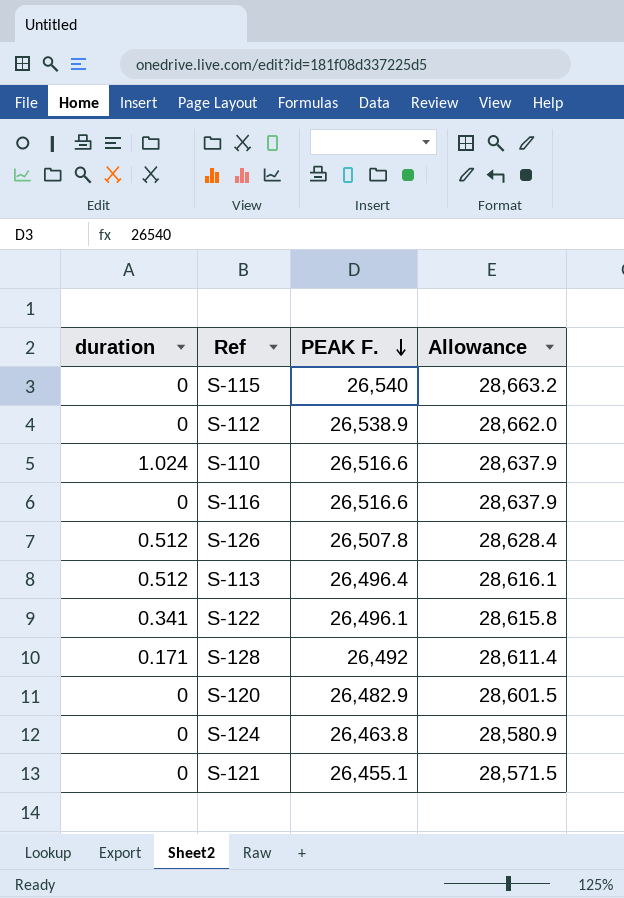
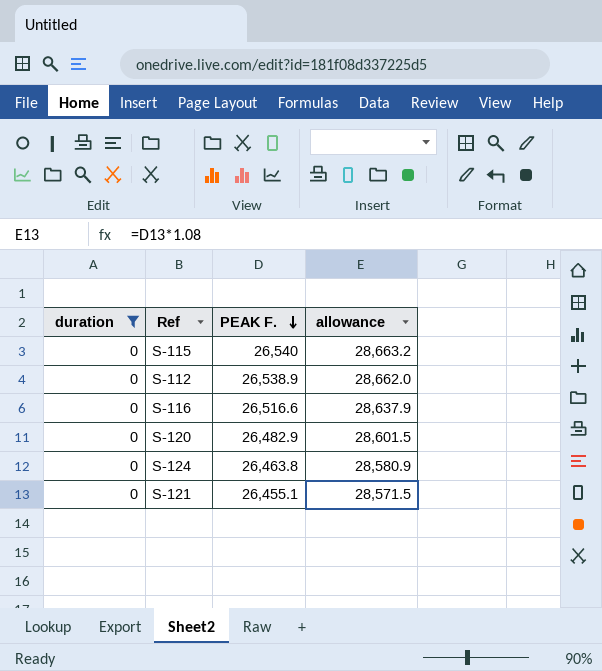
filter: none -> duration = 0
column name: Allowance -> allowance

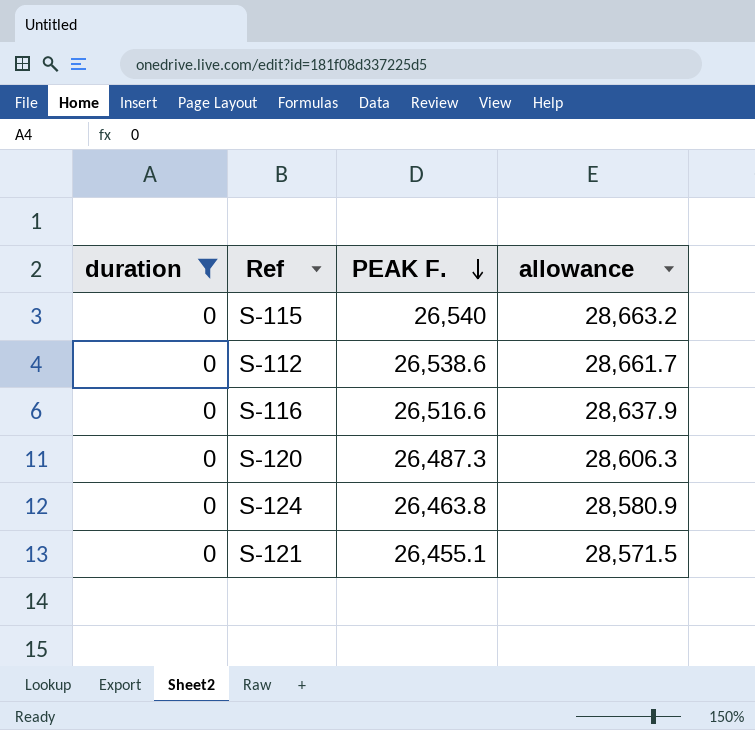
S-112 | PEAK F.: 26,538.9 -> 26,538.6
S-112 | allowance: 28,662.0 -> 28,661.7
S-120 | PEAK F.: 26,482.9 -> 26,487.3
S-120 | allowance: 28,601.5 -> 28,606.3

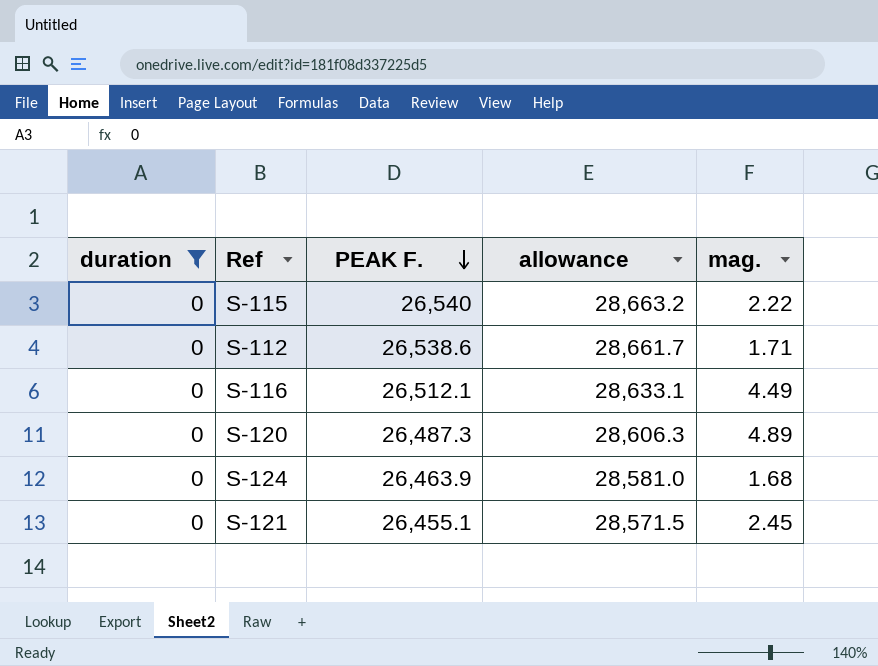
column mag. | position: none -> 5
S-116 | PEAK F.: 26,516.6 -> 26,512.1
S-116 | allowance: 28,637.9 -> 28,633.1
S-124 | PEAK F.: 26,463.8 -> 26,463.9
S-124 | allowance: 28,580.9 -> 28,581.0

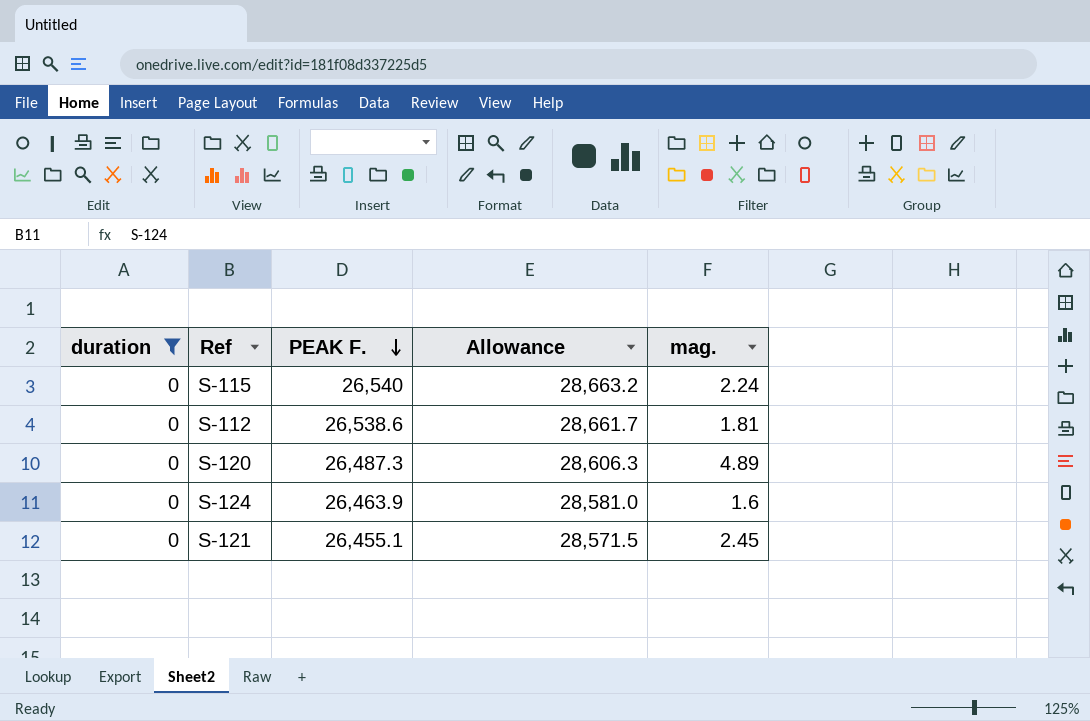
column name: allowance -> Allowance
row S-116: 0 | 26,512.1 | 28,633.1 | 4.49 -> none
S-115 | mag.: 2.22 -> 2.24
S-112 | mag.: 1.71 -> 1.81
S-124 | mag.: 1.68 -> 1.6

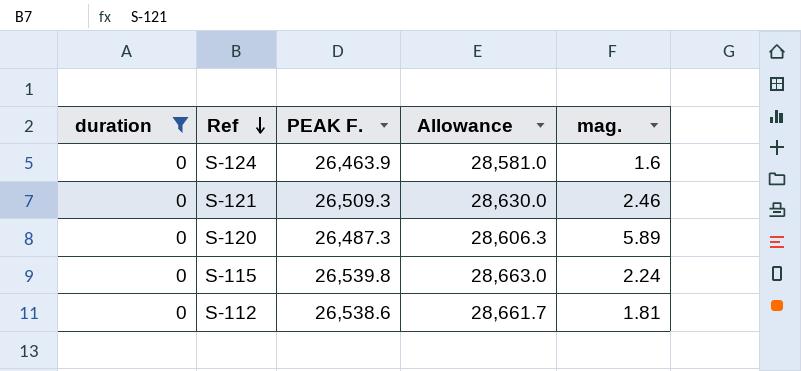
row order: PEAK F. descending -> Ref descending
S-121 | PEAK F.: 26,455.1 -> 26,509.3
S-121 | Allowance: 28,571.5 -> 28,630.0
S-121 | mag.: 2.45 -> 2.46
S-120 | mag.: 4.89 -> 5.89
S-115 | PEAK F.: 26,540 -> 26,539.8
S-115 | Allowance: 28,663.2 -> 28,663.0

